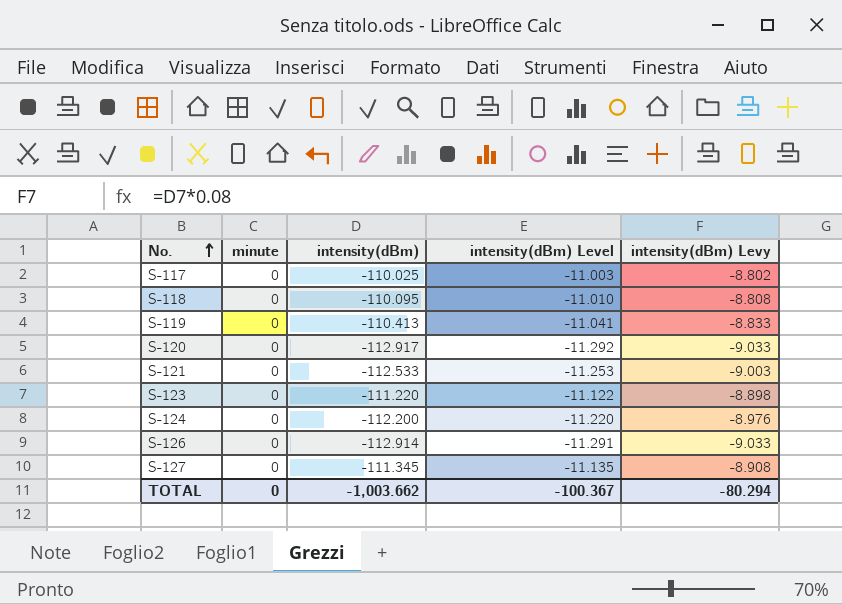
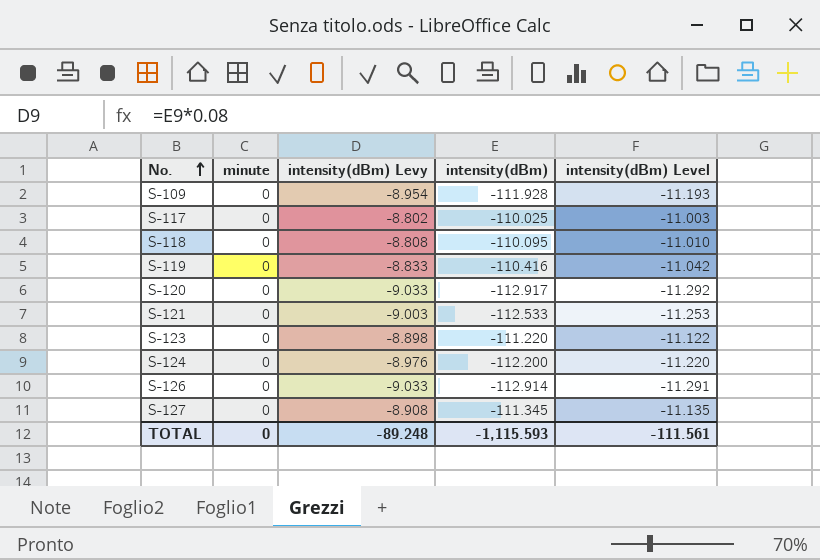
column intensity(dBm) Levy | position: 5 -> 3
row S-109: none -> 0 | -8.954 | -111.928 | -11.193
S-119 | intensity(dBm): -110.413 -> -110.416
S-119 | intensity(dBm) Level: -11.041 -> -11.042
TOTAL | intensity(dBm) Levy: -80.294 -> -89.248
TOTAL | intensity(dBm): -1,003.662 -> -1,115.593
TOTAL | intensity(dBm) Level: -100.367 -> -111.561

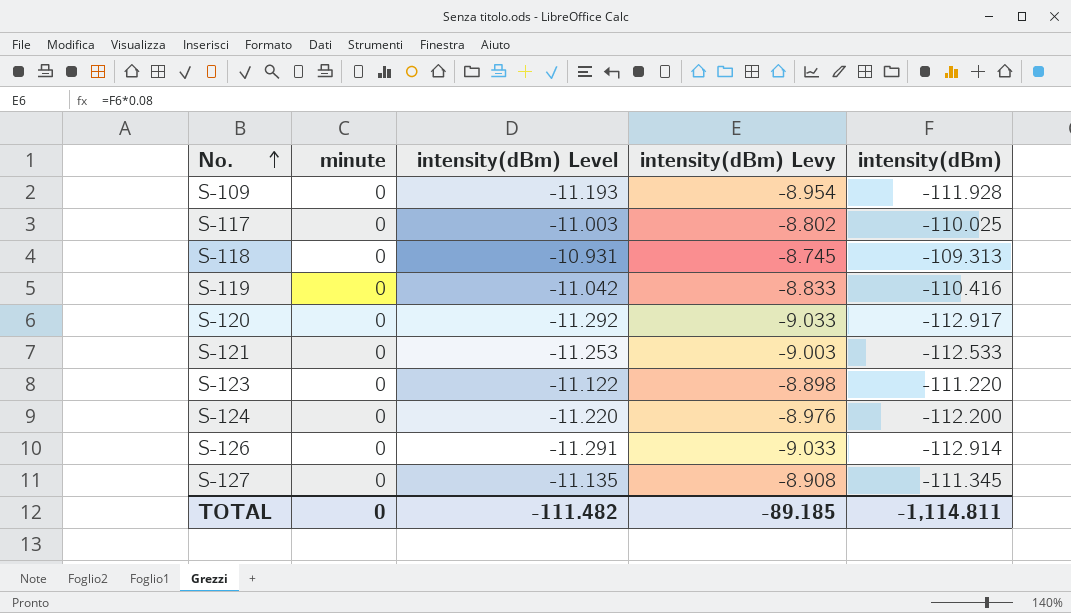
column intensity(dBm) Level | position: 5 -> 3
S-118 | intensity(dBm) Level: -11.010 -> -10.931
S-118 | intensity(dBm) Levy: -8.808 -> -8.745
S-118 | intensity(dBm): -110.095 -> -109.313
TOTAL | intensity(dBm) Level: -111.561 -> -111.482
TOTAL | intensity(dBm) Levy: -89.248 -> -89.185
TOTAL | intensity(dBm): -1,115.593 -> -1,114.811

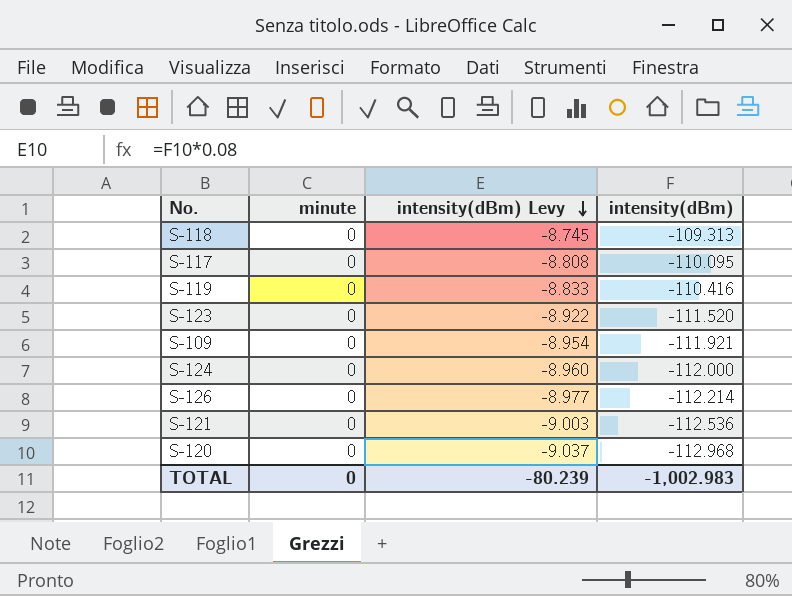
row order: No. ascending -> intensity(dBm) Levy descending
column intensity(dBm) Level | formula: [intensity(dBm)] * 0.1 -> none
row S-127: 0 | -11.135 | -8.908 | -111.345 -> none
S-117 | intensity(dBm) Levy: -8.802 -> -8.808
S-117 | intensity(dBm): -110.025 -> -110.095
S-123 | intensity(dBm) Levy: -8.898 -> -8.922
S-123 | intensity(dBm): -111.220 -> -111.520
S-109 | intensity(dBm): -111.928 -> -111.921
S-124 | intensity(dBm) Levy: -8.976 -> -8.960
S-124 | intensity(dBm): -112.200 -> -112.000
S-126 | intensity(dBm) Levy: -9.033 -> -8.977
S-126 | intensity(dBm): -112.914 -> -112.214
S-121 | intensity(dBm): -112.533 -> -112.536
S-120 | intensity(dBm) Levy: -9.033 -> -9.037
S-120 | intensity(dBm): -112.917 -> -112.968
TOTAL | intensity(dBm) Levy: -89.185 -> -80.239
TOTAL | intensity(dBm): -1,114.811 -> -1,002.983

